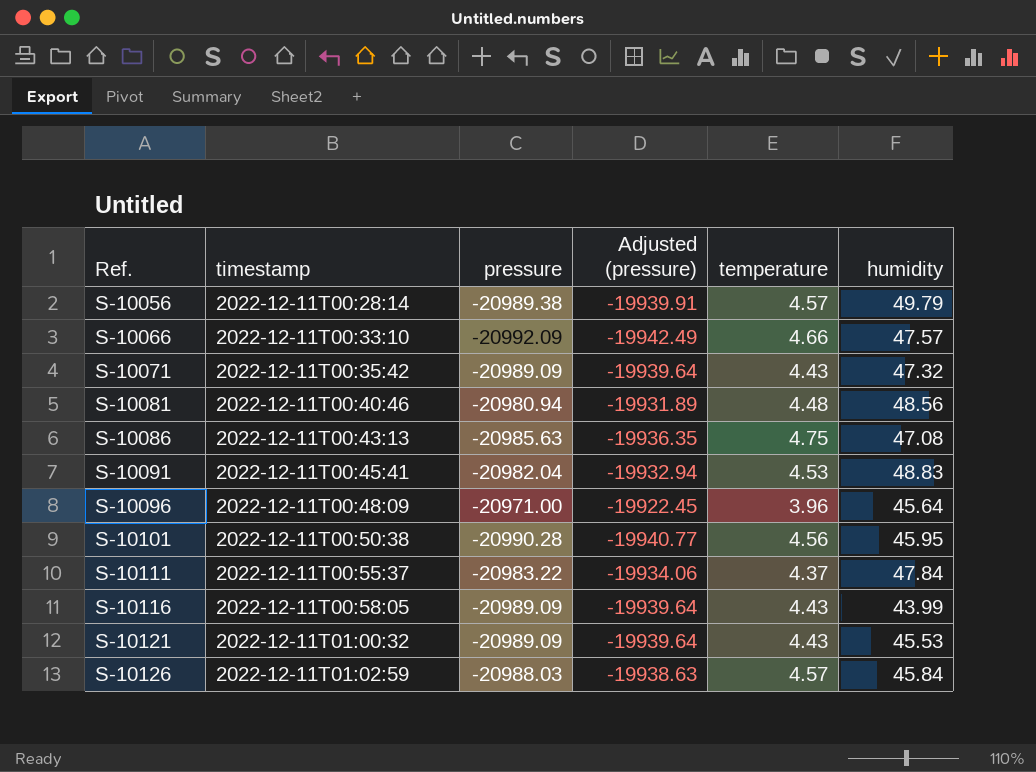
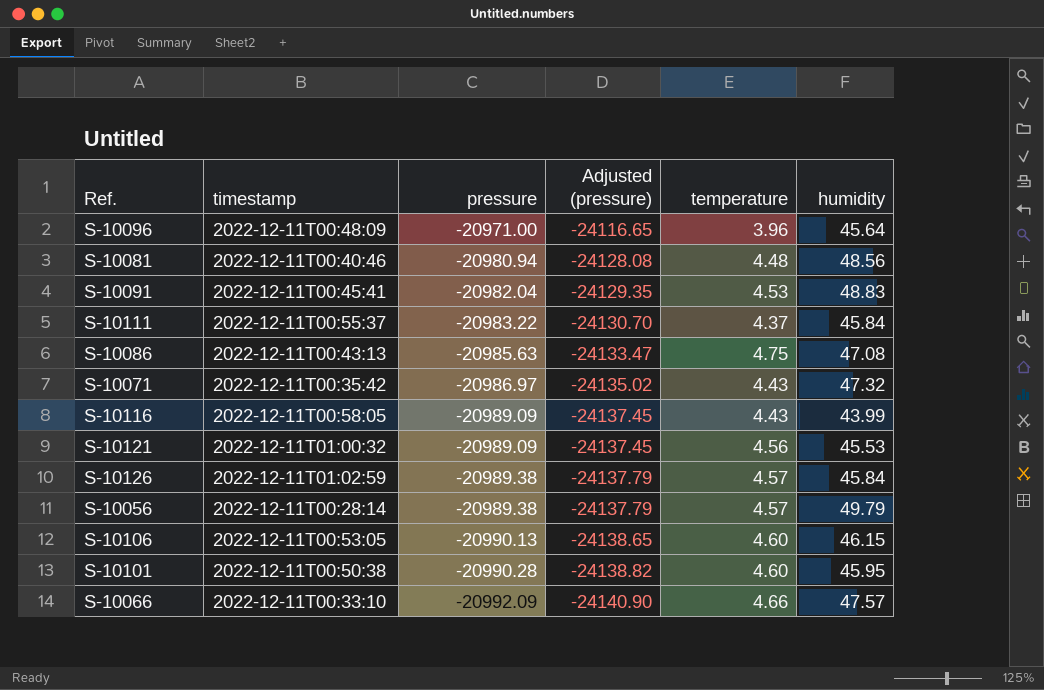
row order: Ref. ascending -> pressure descending
column Adjusted (pressure) | formula: [pressure] * 0.95 -> [pressure] * 1.15
S-10111 | humidity: 47.84 -> 45.84
S-10071 | pressure: -20989.09 -> -20986.97
S-10121 | temperature: 4.43 -> 4.56
S-10126 | pressure: -20988.03 -> -20989.38
row S-10106: none -> 2022-12-11T00:53:05 | -20990.13 | -24138.65 | 4.60 | 46.15
S-10101 | temperature: 4.56 -> 4.60

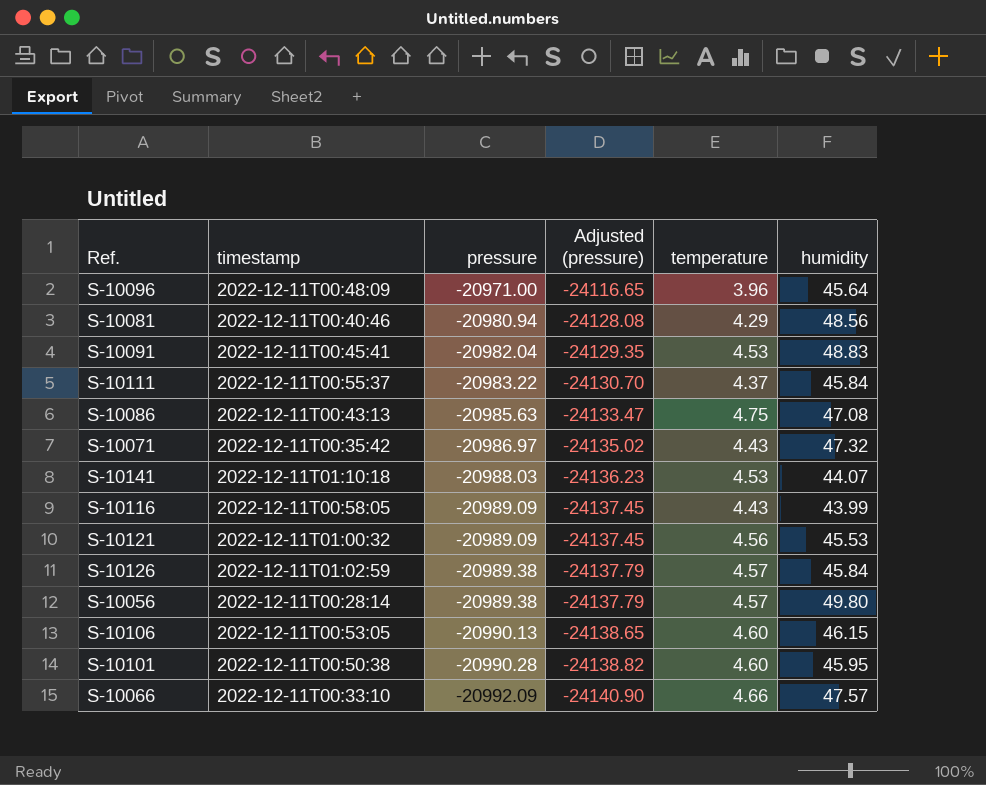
S-10081 | temperature: 4.48 -> 4.29
row S-10141: none -> 2022-12-11T01:10:18 | -20988.03 | -24136.23 | 4.53 | 44.07
S-10056 | humidity: 49.79 -> 49.80

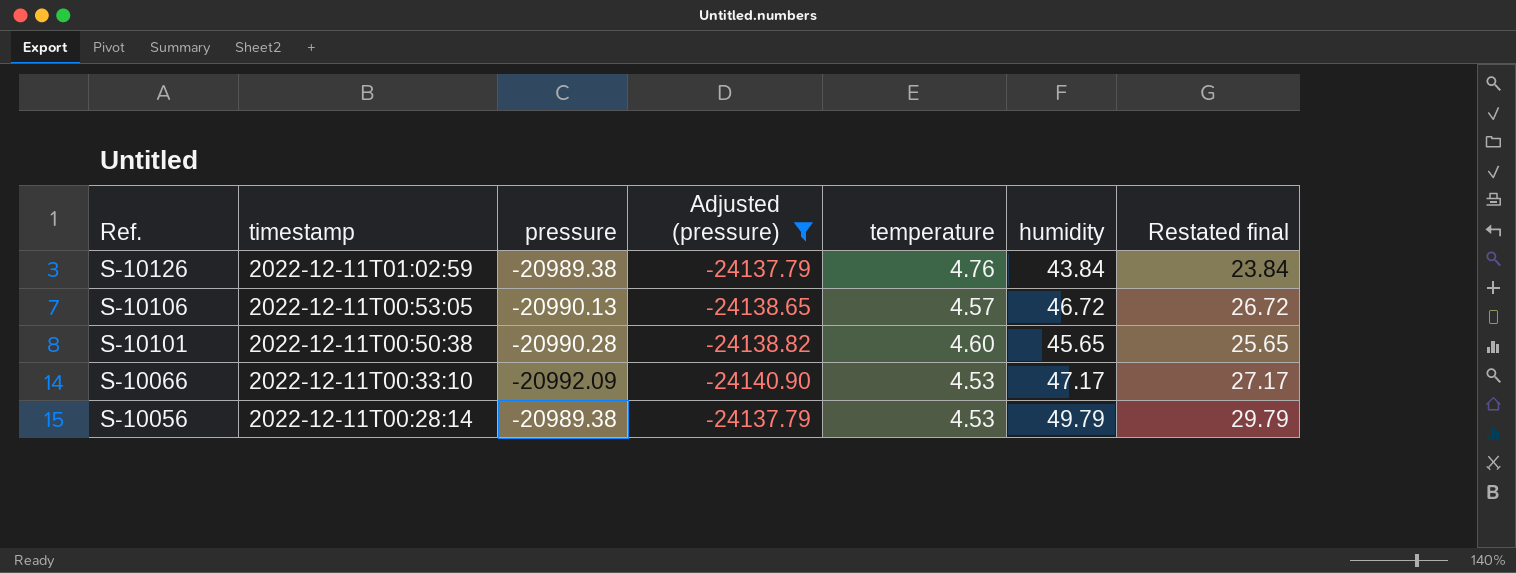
filter: none -> Adjusted (pressure) <= -24137.79
row order: pressure descending -> Ref. descending
column Restated final | formula: none -> [humidity] - 20
S-10126 | temperature: 4.57 -> 4.76
S-10126 | humidity: 45.84 -> 43.84
S-10106 | temperature: 4.60 -> 4.57
S-10106 | humidity: 46.15 -> 46.72
S-10101 | humidity: 45.95 -> 45.65
S-10066 | temperature: 4.66 -> 4.53
S-10066 | humidity: 47.57 -> 47.17
S-10056 | temperature: 4.57 -> 4.53
S-10056 | humidity: 49.80 -> 49.79

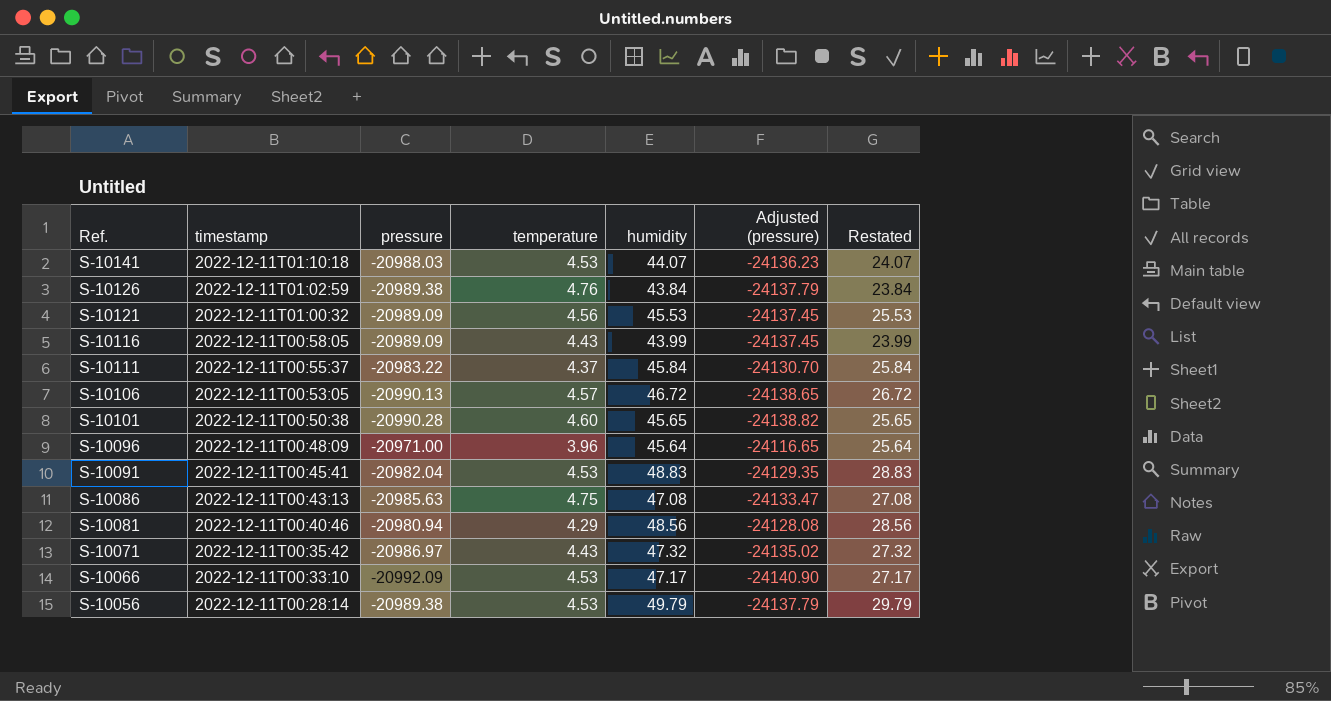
filter: Adjusted (pressure) <= -24137.79 -> none
column Adjusted (pressure) | position: 4 -> 6
column name: Restated final -> Restated

